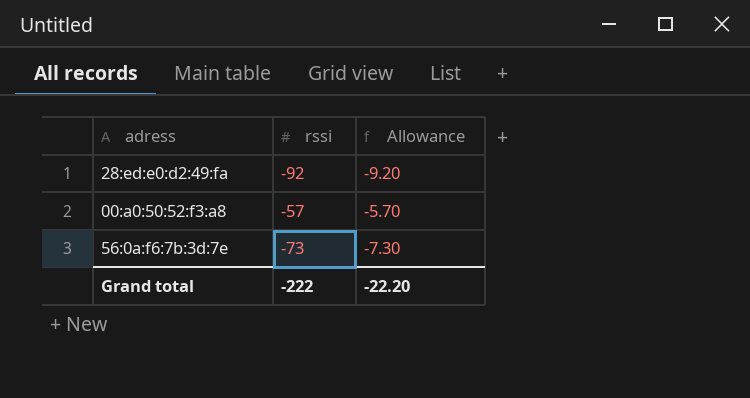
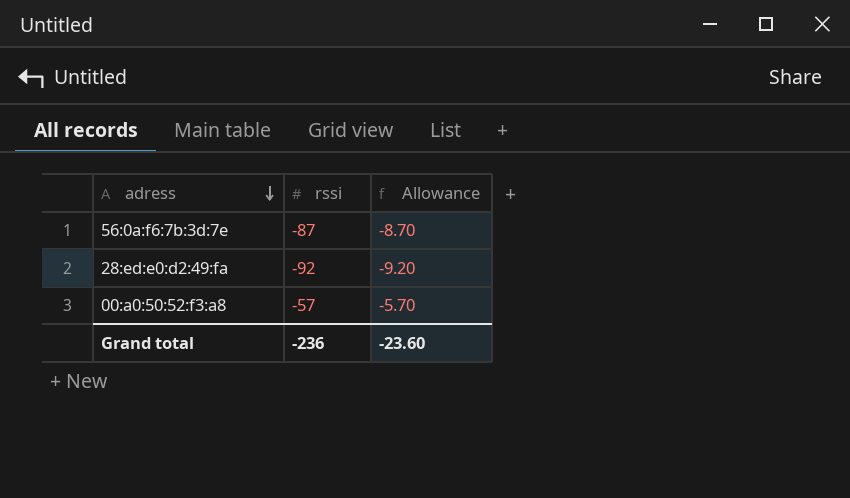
row order: none -> adress descending
56:0a:f6:7b:3d:7e | rssi: -73 -> -87
56:0a:f6:7b:3d:7e | Allowance: -7.30 -> -8.70
Grand total | rssi: -222 -> -236
Grand total | Allowance: -22.20 -> -23.60

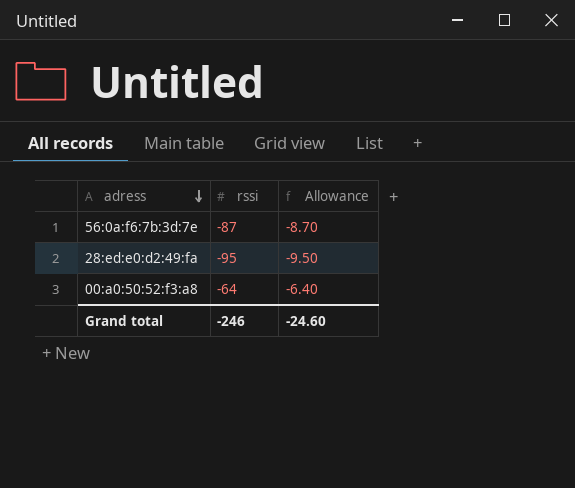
28:ed:e0:d2:49:fa | rssi: -92 -> -95
28:ed:e0:d2:49:fa | Allowance: -9.20 -> -9.50
00:a0:50:52:f3:a8 | rssi: -57 -> -64
00:a0:50:52:f3:a8 | Allowance: -5.70 -> -6.40
Grand total | rssi: -236 -> -246
Grand total | Allowance: -23.60 -> -24.60

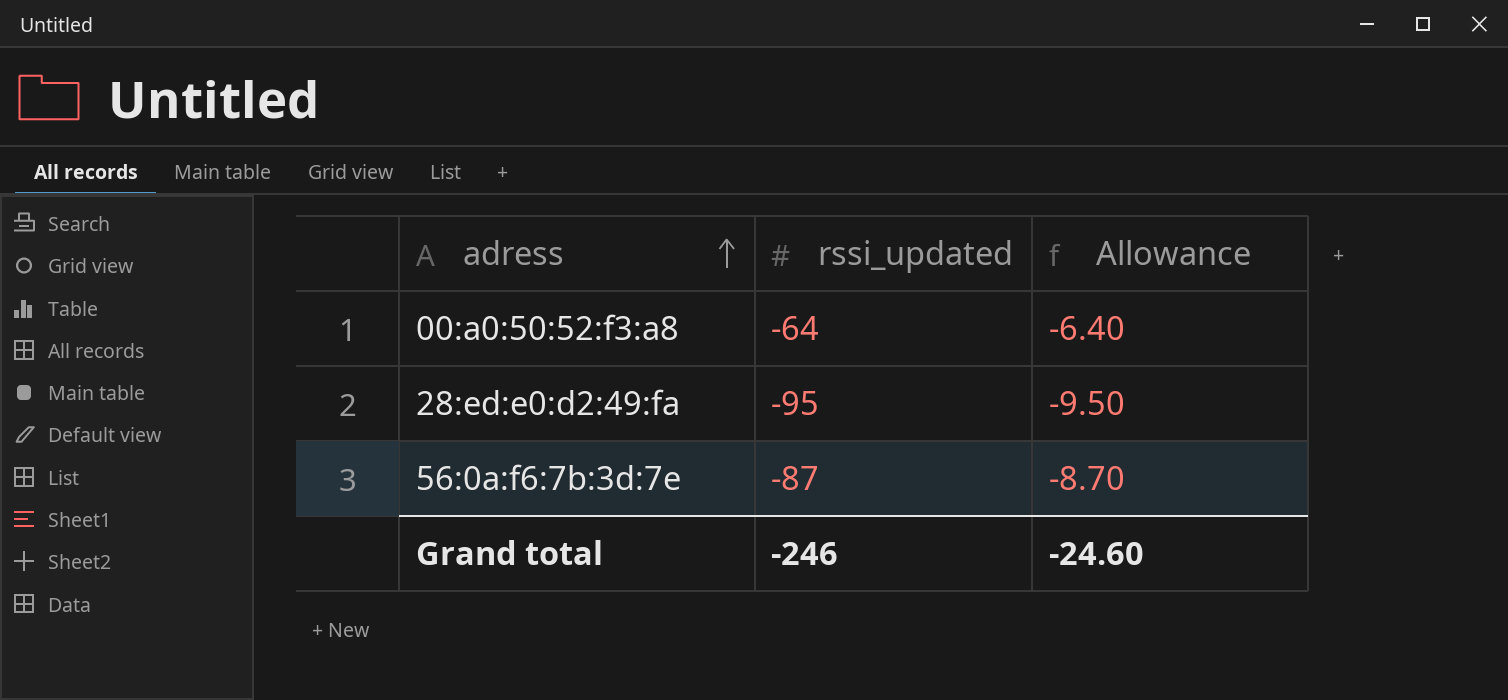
row order: adress descending -> adress ascending
column name: rssi -> rssi_updated

